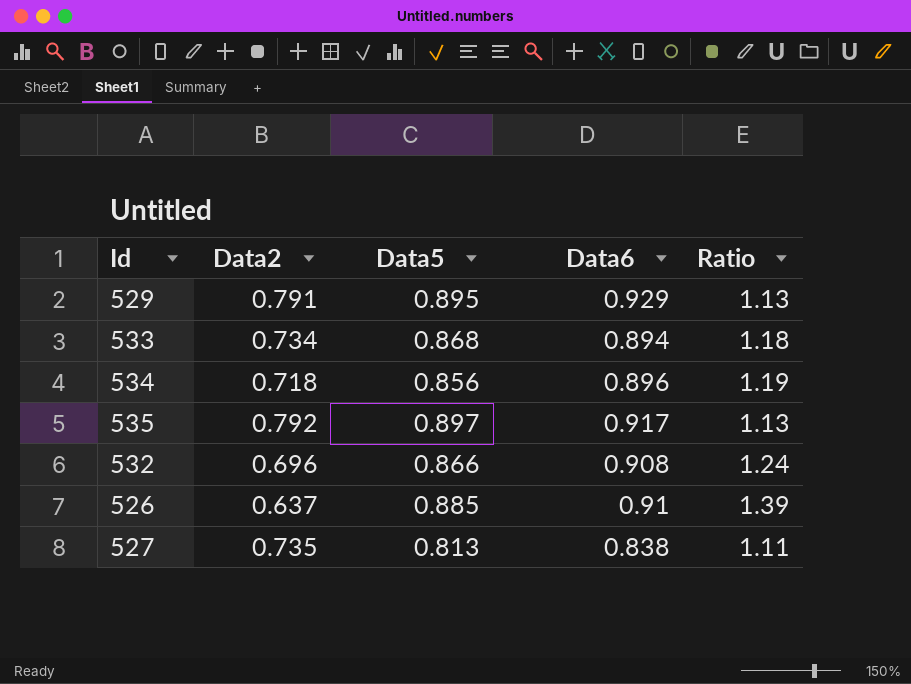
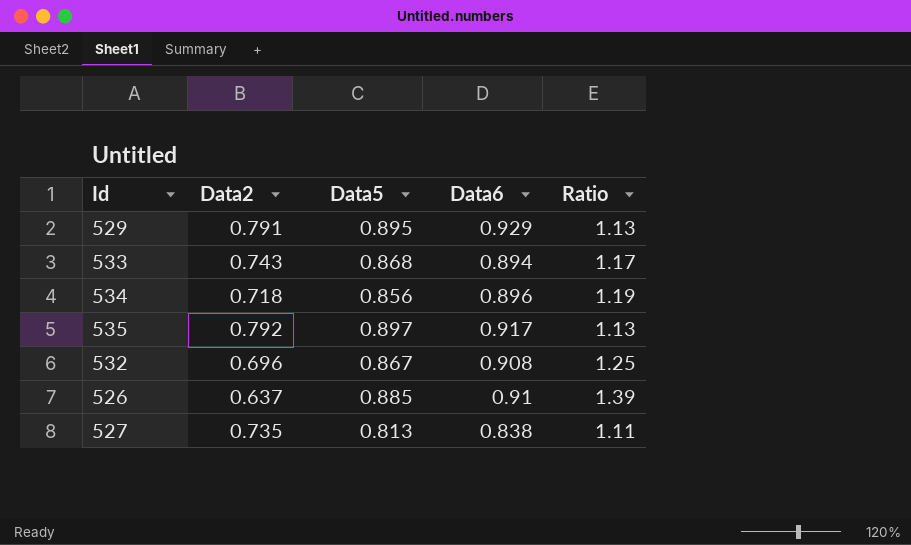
533 | Data2: 0.734 -> 0.743
533 | Ratio: 1.18 -> 1.17
532 | Data5: 0.866 -> 0.867
532 | Ratio: 1.24 -> 1.25

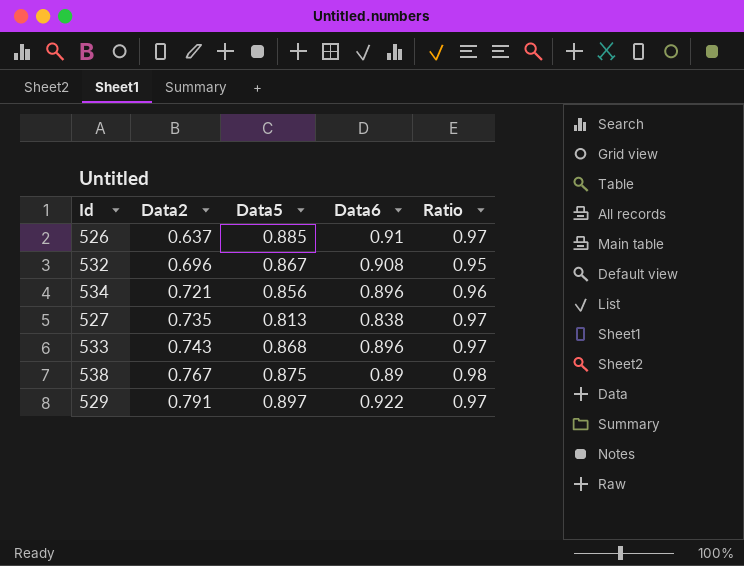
row order: none -> Data2 ascending
column Ratio | formula: [Data5] / [Data2] -> [Data5] / [Data6]
row 535: 0.792 | 0.897 | 0.917 | 1.13 -> none
534 | Data2: 0.718 -> 0.721
533 | Data6: 0.894 -> 0.896
row 538: none -> 0.767 | 0.875 | 0.89 | 0.98
529 | Data5: 0.895 -> 0.897
529 | Data6: 0.929 -> 0.922

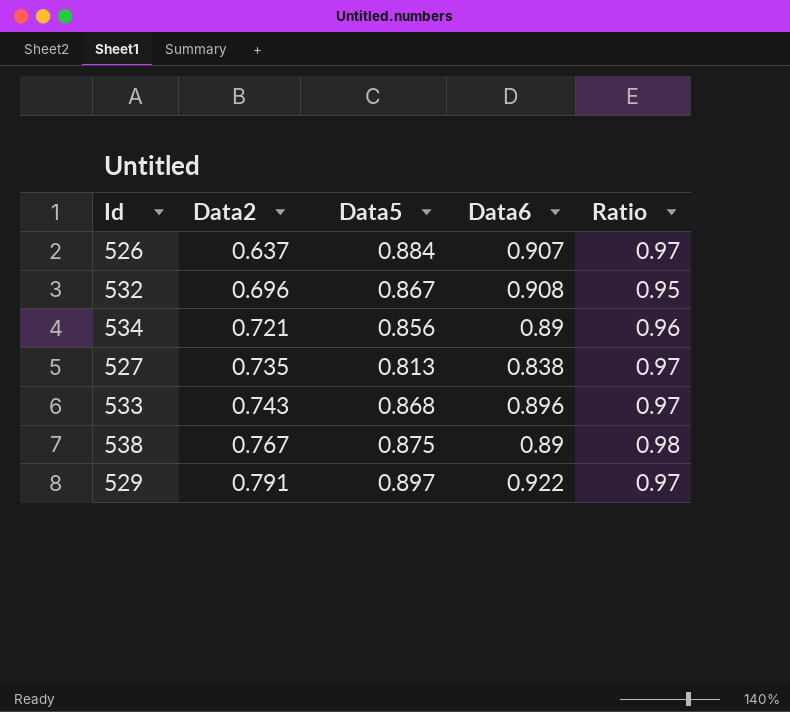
526 | Data5: 0.885 -> 0.884
526 | Data6: 0.91 -> 0.907
534 | Data6: 0.896 -> 0.89

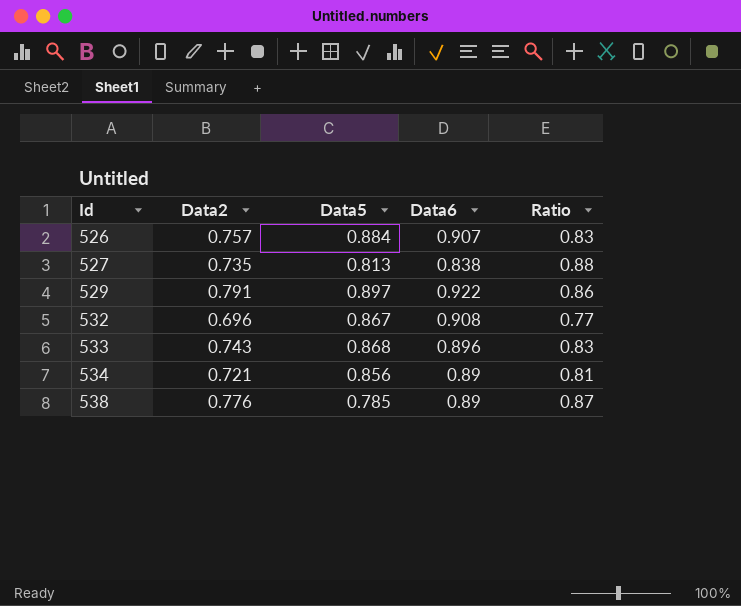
row order: Data2 ascending -> Id ascending
column Ratio | formula: [Data5] / [Data6] -> [Data2] / [Data6]
526 | Data2: 0.637 -> 0.757
538 | Data2: 0.767 -> 0.776
538 | Data5: 0.875 -> 0.785

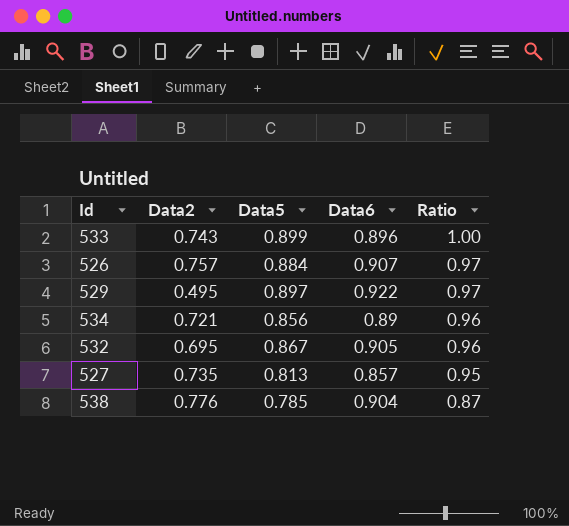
row order: Id ascending -> Ratio descending
column Ratio | formula: [Data2] / [Data6] -> [Data5] / [Data6]
533 | Data5: 0.868 -> 0.899
529 | Data2: 0.791 -> 0.495
532 | Data2: 0.696 -> 0.695
532 | Data6: 0.908 -> 0.905
527 | Data6: 0.838 -> 0.857
538 | Data6: 0.89 -> 0.904

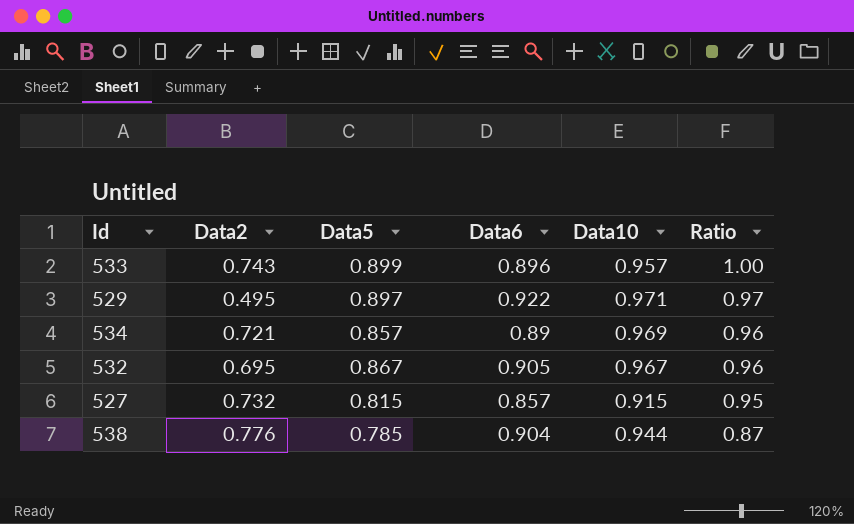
column Data10 | position: none -> 5
row 526: 0.757 | 0.884 | 0.907 | 0.97 -> none
534 | Data5: 0.856 -> 0.857
527 | Data2: 0.735 -> 0.732
527 | Data5: 0.813 -> 0.815

